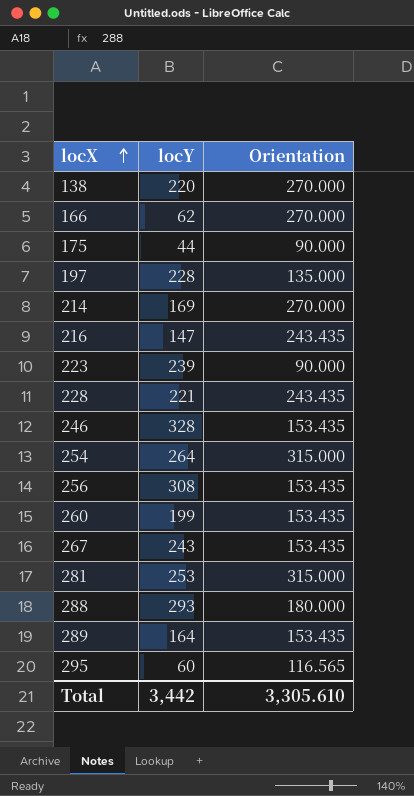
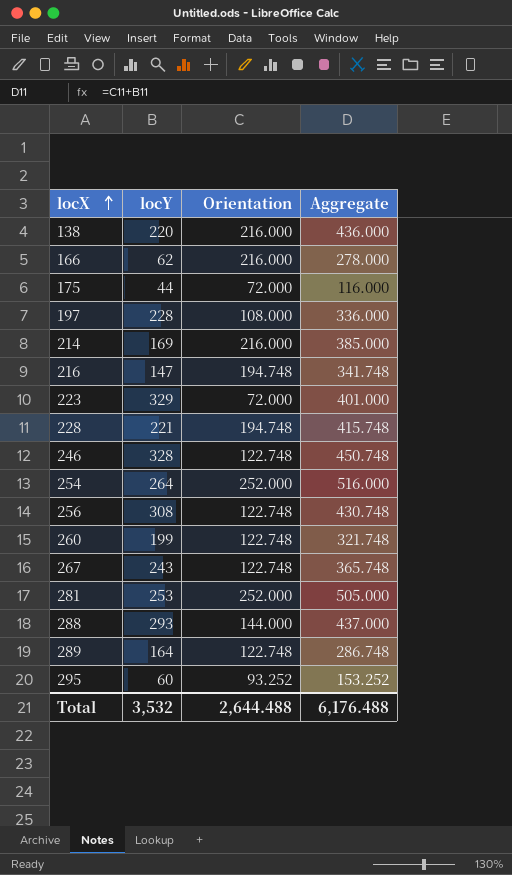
column Aggregate | formula: none -> [locY] + [Orientation]
138 | Orientation: 270.000 -> 216.000
166 | Orientation: 270.000 -> 216.000
175 | Orientation: 90.000 -> 72.000
197 | Orientation: 135.000 -> 108.000
214 | Orientation: 270.000 -> 216.000
216 | Orientation: 243.435 -> 194.748
223 | locY: 239 -> 329
223 | Orientation: 90.000 -> 72.000
228 | Orientation: 243.435 -> 194.748
246 | Orientation: 153.435 -> 122.748
254 | Orientation: 315.000 -> 252.000
256 | Orientation: 153.435 -> 122.748
260 | Orientation: 153.435 -> 122.748
267 | Orientation: 153.435 -> 122.748
281 | Orientation: 315.000 -> 252.000
288 | Orientation: 180.000 -> 144.000
289 | Orientation: 153.435 -> 122.748
295 | Orientation: 116.565 -> 93.252
Total | locY: 3,442 -> 3,532
Total | Orientation: 3,305.610 -> 2,644.488

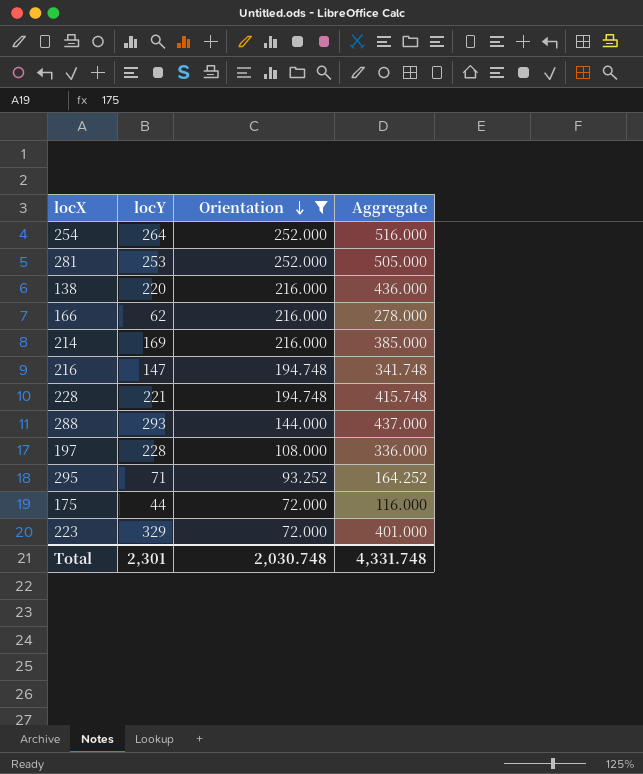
filter: none -> Orientation != 122.748
row order: locX ascending -> Orientation descending
295 | locY: 60 -> 71
295 | Aggregate: 153.252 -> 164.252
Total | locY: 3,532 -> 2,301
Total | Orientation: 2,644.488 -> 2,030.748
Total | Aggregate: 6,176.488 -> 4,331.748

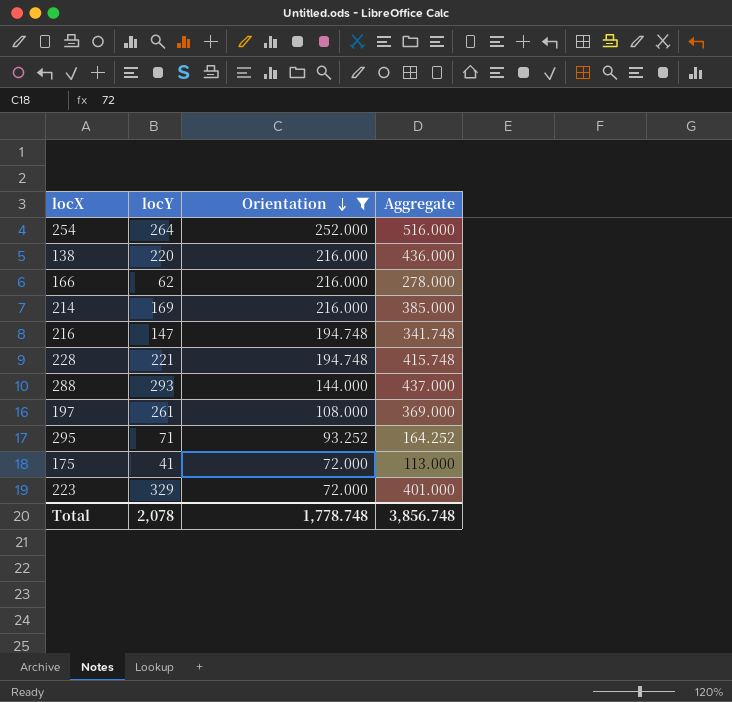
row 281: 253 | 252.000 | 505.000 -> none
197 | locY: 228 -> 261
197 | Aggregate: 336.000 -> 369.000
175 | locY: 44 -> 41
175 | Aggregate: 116.000 -> 113.000
Total | locY: 2,301 -> 2,078
Total | Orientation: 2,030.748 -> 1,778.748
Total | Aggregate: 4,331.748 -> 3,856.748

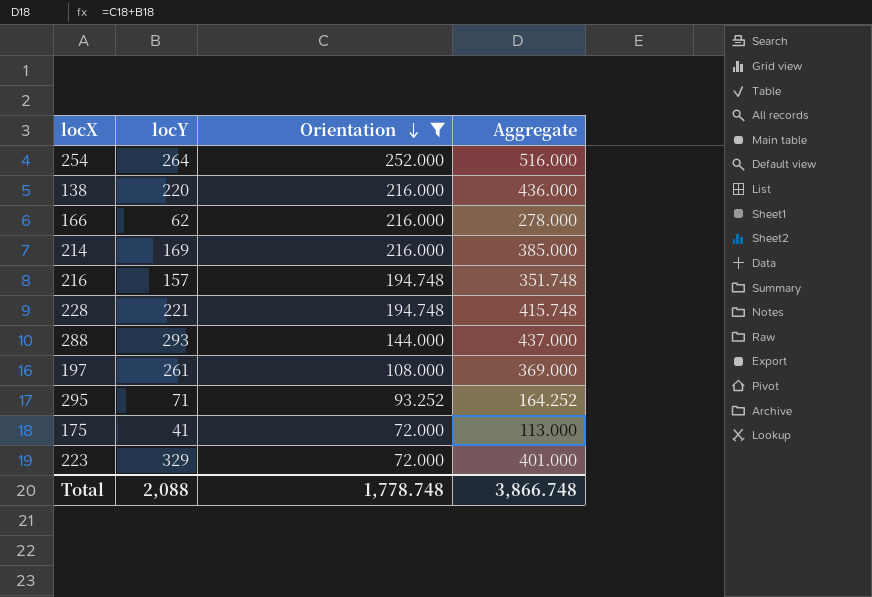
216 | locY: 147 -> 157
216 | Aggregate: 341.748 -> 351.748
Total | locY: 2,078 -> 2,088
Total | Aggregate: 3,856.748 -> 3,866.748

